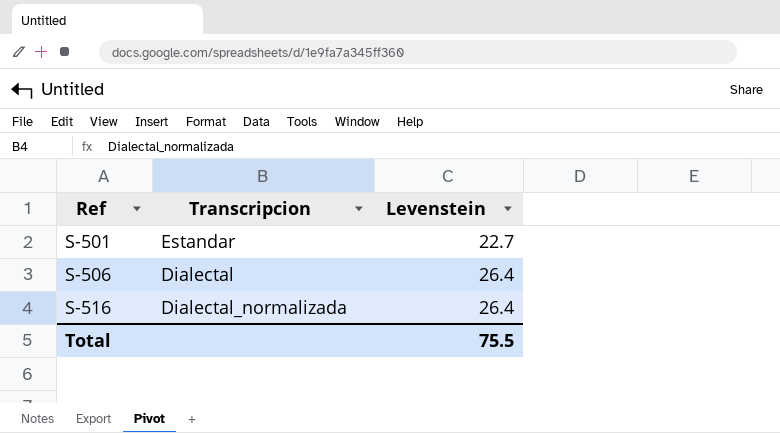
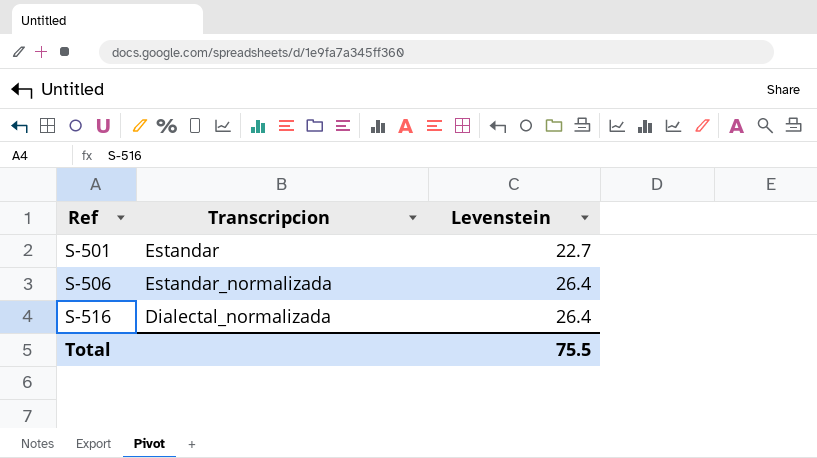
S-506 | Transcripcion: Dialectal -> Estandar_normalizada

